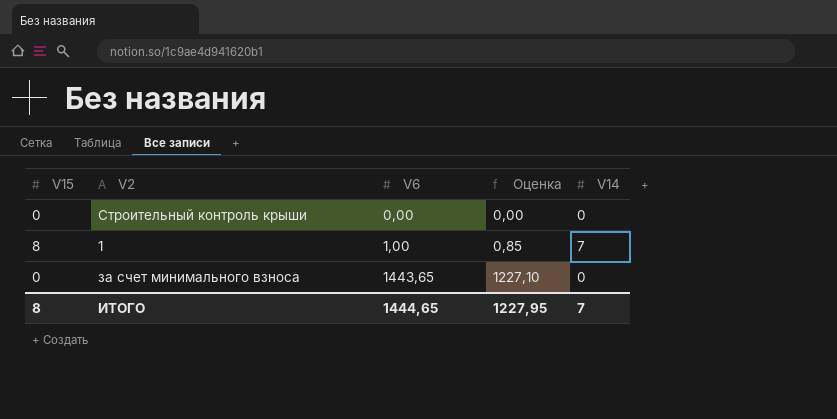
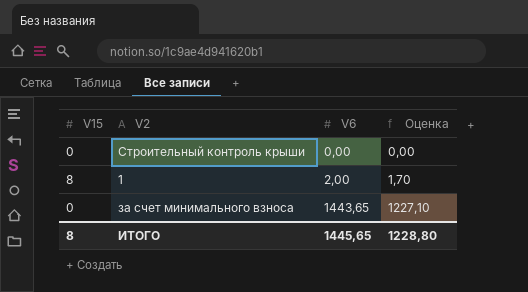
column V14 | position: 5 -> none
1 | V6: 1,00 -> 2,00
1 | Оценка: 0,85 -> 1,70
ИТОГО | V6: 1444,65 -> 1445,65
ИТОГО | Оценка: 1227,95 -> 1228,80

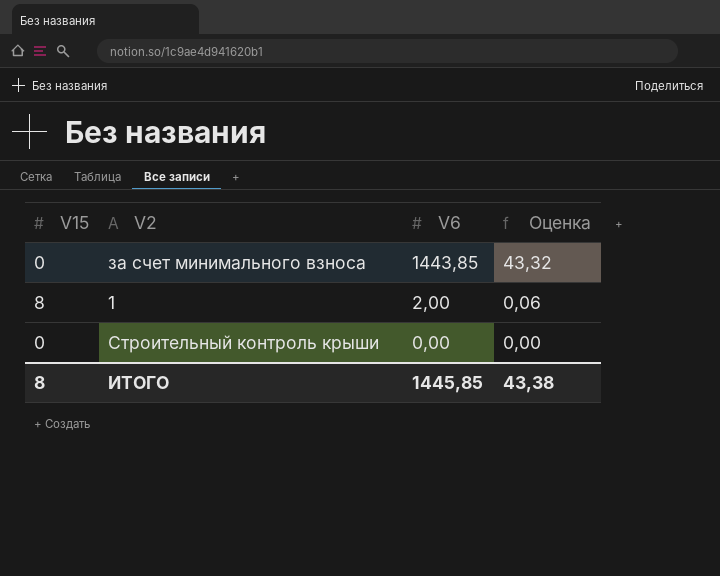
row order: V6 ascending -> V6 descending
column Оценка | formula: [V6] * 0,85 -> [V6] * 0,03
за счет минимального взноса | V6: 1443,65 -> 1443,85
ИТОГО | V6: 1445,65 -> 1445,85
ИТОГО | Оценка: 1228,80 -> 43,38

